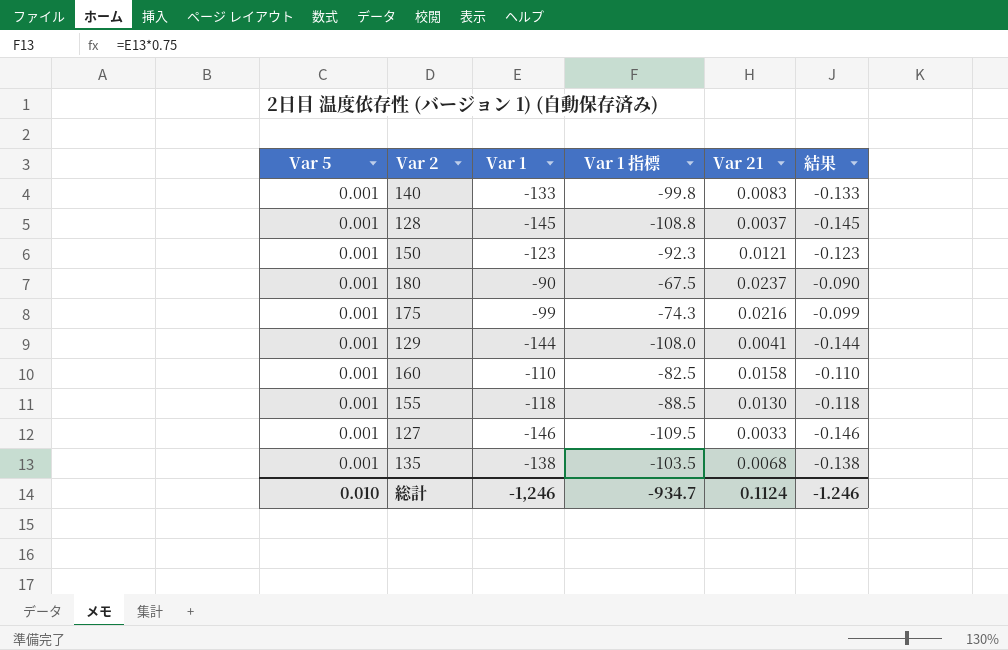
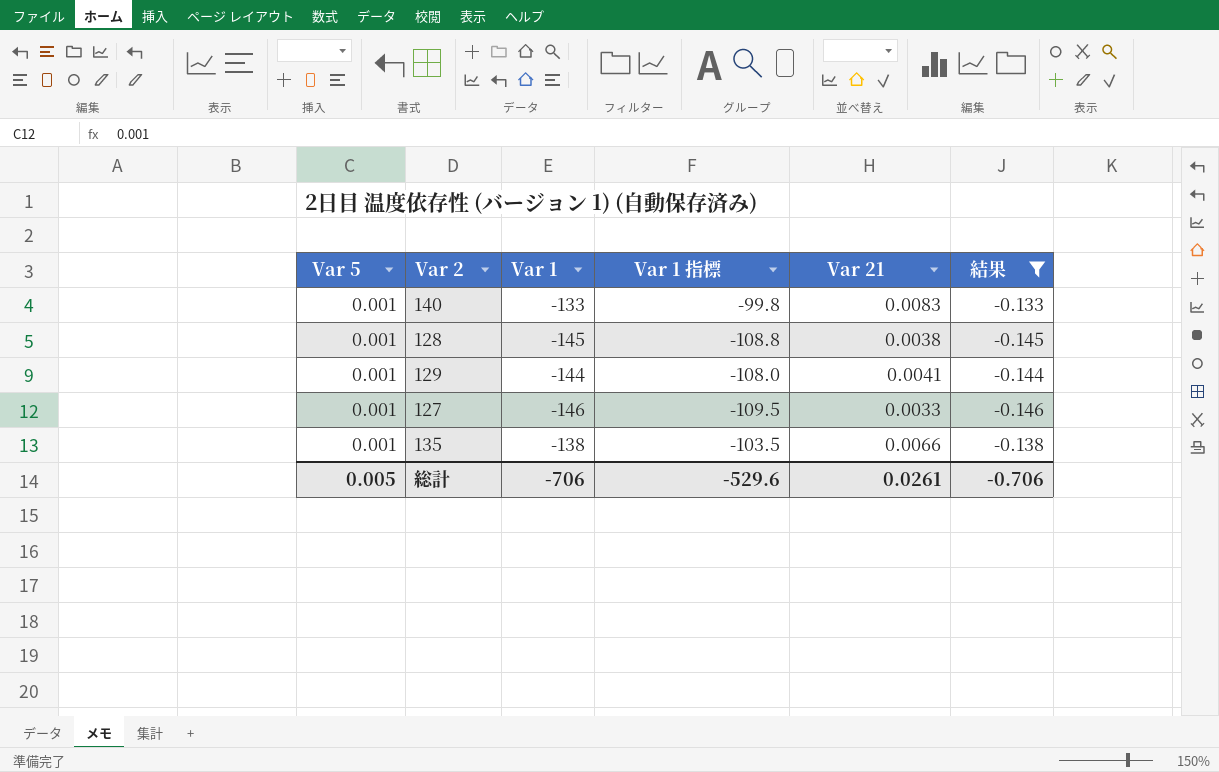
filter: none -> 結果 <= -0.133
128 | Var 21: 0.0037 -> 0.0038
135 | Var 21: 0.0068 -> 0.0066
総計 | Var 5: 0.010 -> 0.005
総計 | Var 1: -1,246 -> -706
総計 | Var 1 指標: -934.7 -> -529.6
総計 | Var 21: 0.1124 -> 0.0261
総計 | 結果: -1.246 -> -0.706

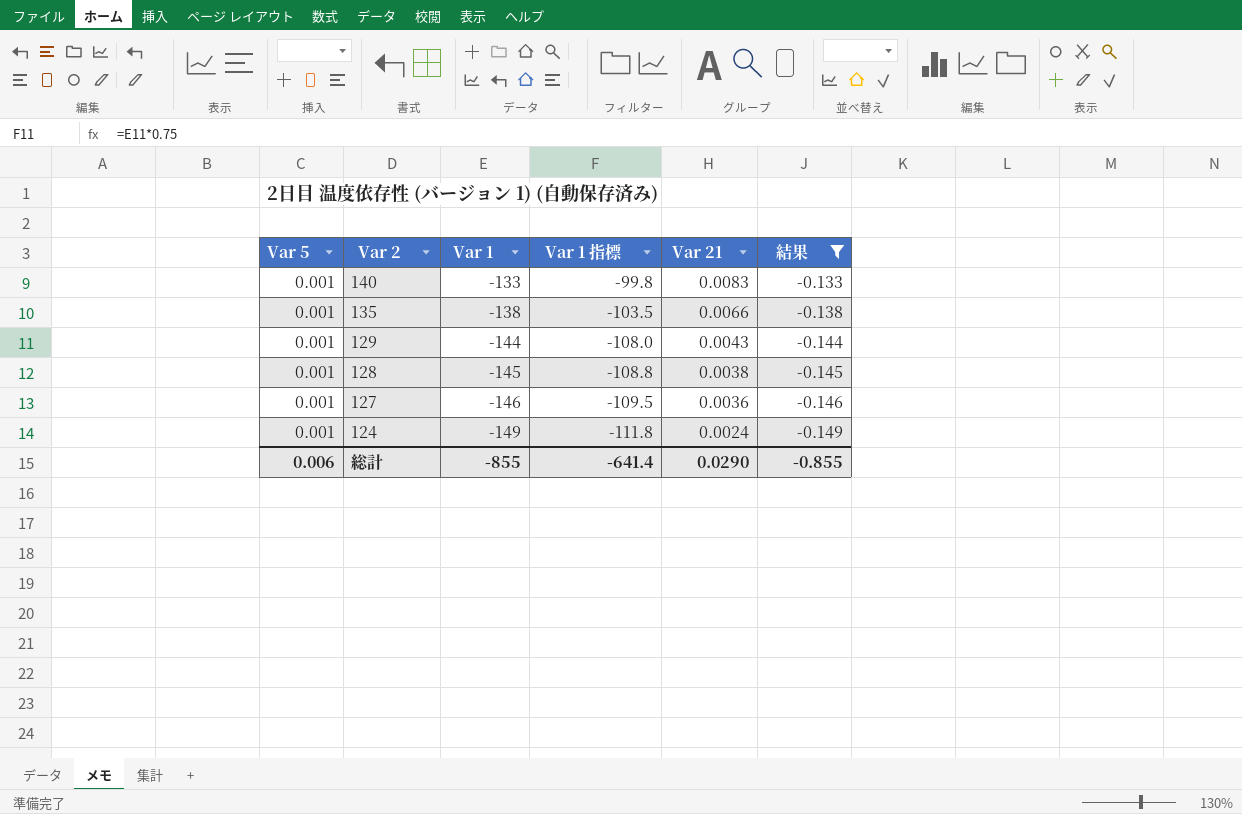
row order: none -> Var 2 descending
129 | Var 21: 0.0041 -> 0.0043
127 | Var 21: 0.0033 -> 0.0036
row 124: none -> 0.001 | -149 | -111.8 | 0.0024 | -0.149
総計 | Var 5: 0.005 -> 0.006
総計 | Var 1: -706 -> -855
総計 | Var 1 指標: -529.6 -> -641.4
総計 | Var 21: 0.0261 -> 0.0290
総計 | 結果: -0.706 -> -0.855

